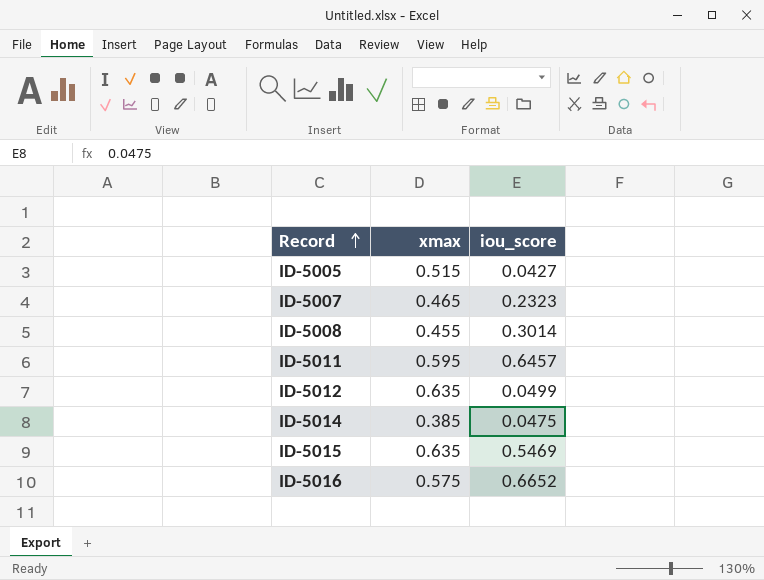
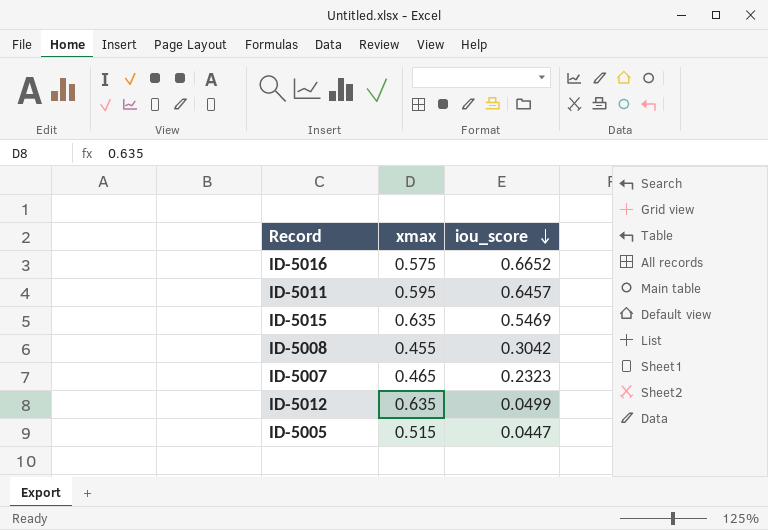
row order: Record ascending -> iou_score descending
row ID-5014: 0.385 | 0.0475 -> none
ID-5008 | iou_score: 0.3014 -> 0.3042
ID-5005 | iou_score: 0.0427 -> 0.0447

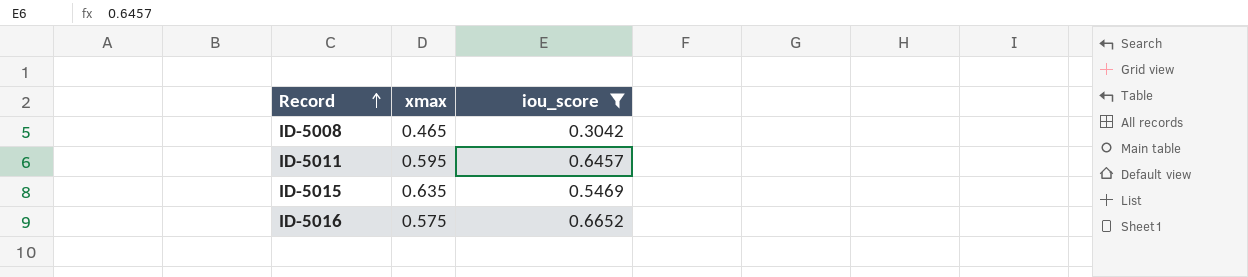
filter: none -> iou_score >= 0.3042
row order: iou_score descending -> Record ascending
ID-5008 | xmax: 0.455 -> 0.465

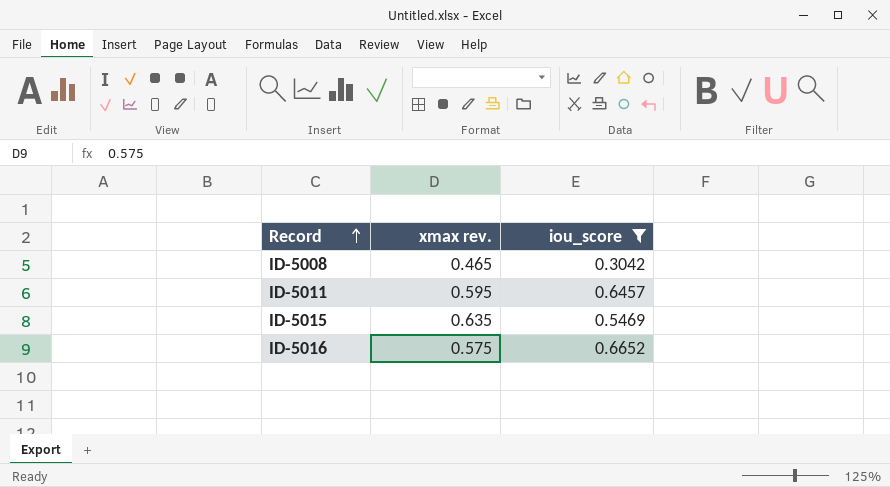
column name: xmax -> xmax rev.

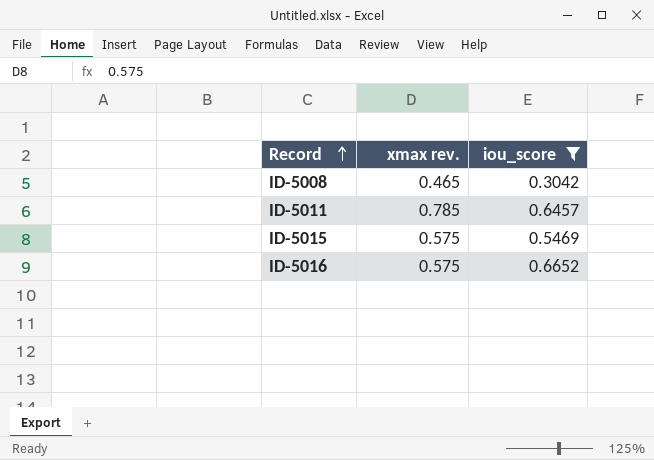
ID-5011 | xmax rev.: 0.595 -> 0.785
ID-5015 | xmax rev.: 0.635 -> 0.575

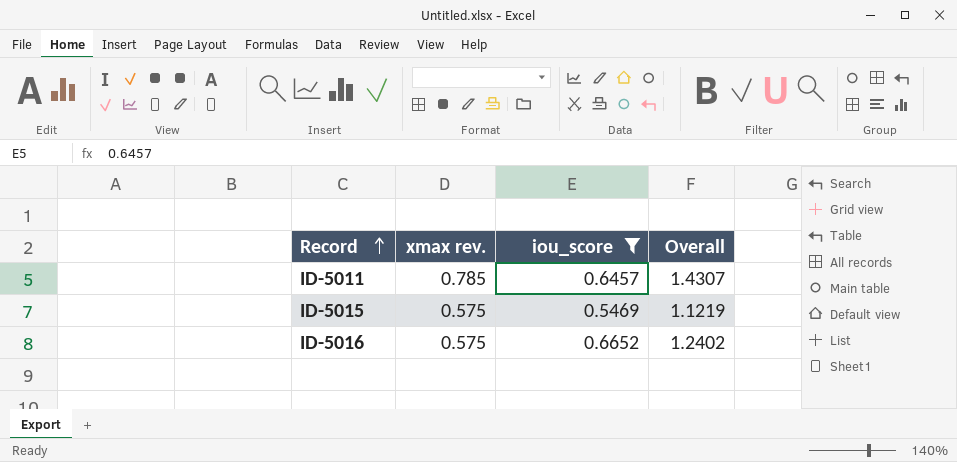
column Overall | formula: none -> [xmax rev.] + [iou_score]
row ID-5008: 0.465 | 0.3042 -> none

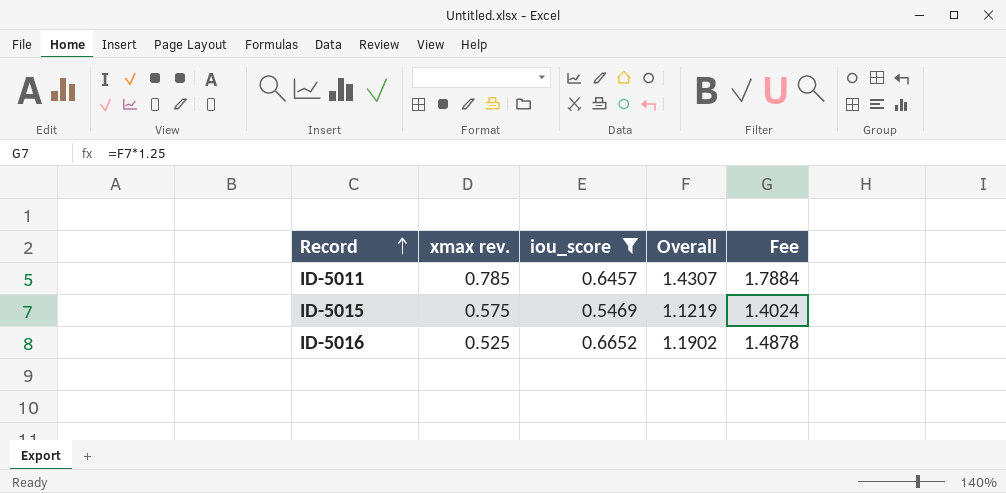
column Fee | formula: none -> [Overall] * 1.25
ID-5016 | xmax rev.: 0.575 -> 0.525
ID-5016 | Overall: 1.2402 -> 1.1902

